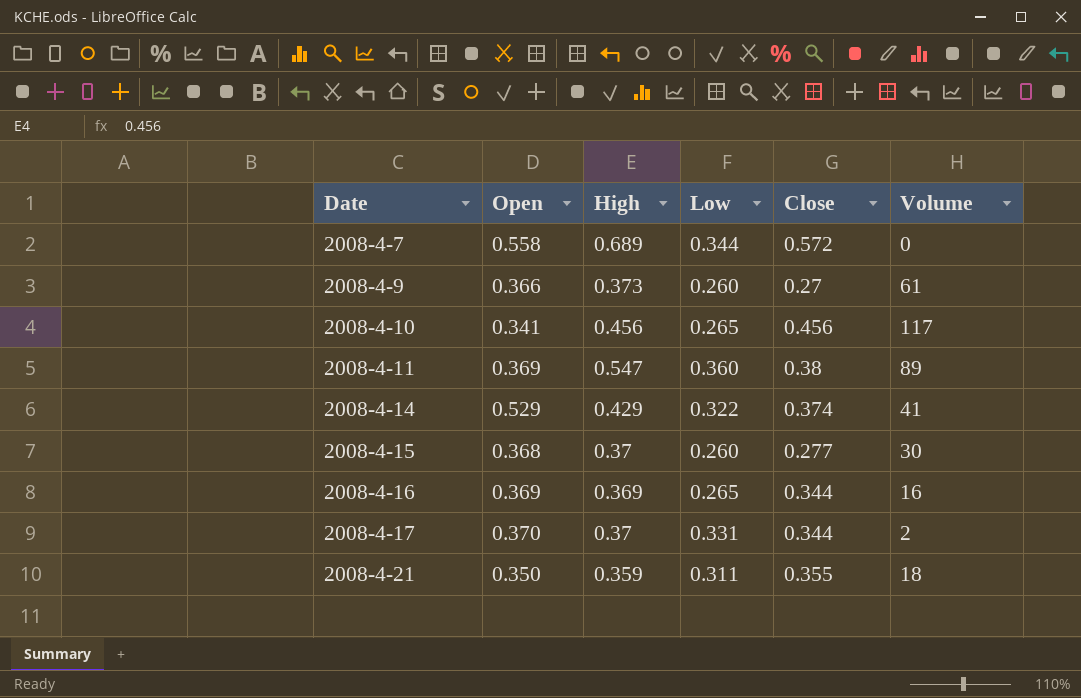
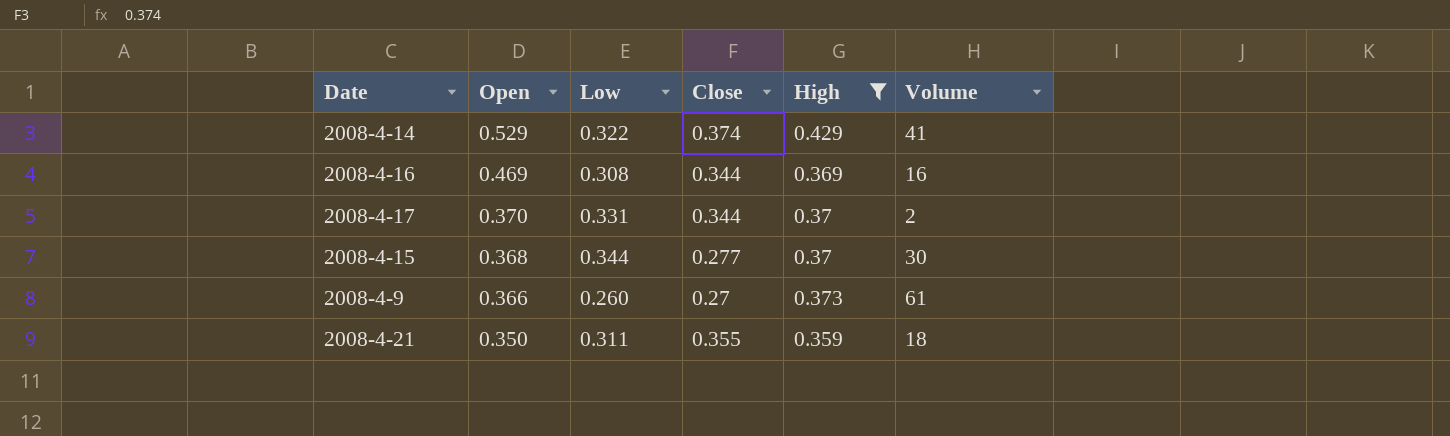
filter: none -> High <= 0.429
row order: Date ascending -> Open descending
column High | position: 3 -> 5
2008-4-16 | Open: 0.369 -> 0.469
2008-4-16 | Low: 0.265 -> 0.308
2008-4-15 | Low: 0.260 -> 0.344

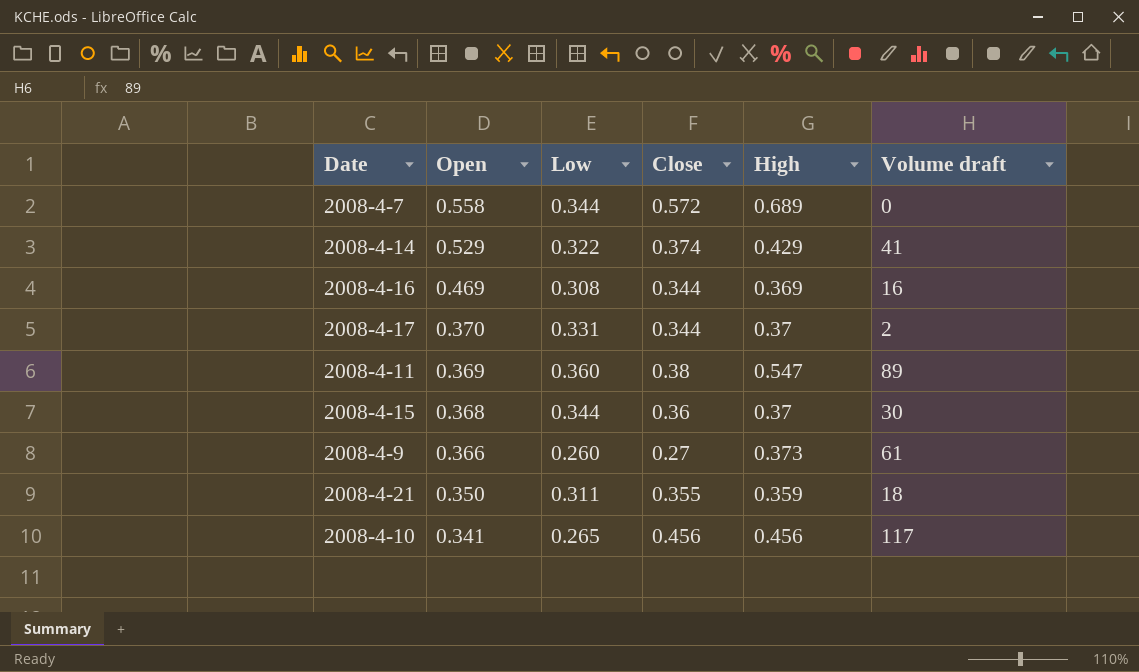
filter: High <= 0.429 -> none
column name: Volume -> Volume draft
2008-4-15 | Close: 0.277 -> 0.36

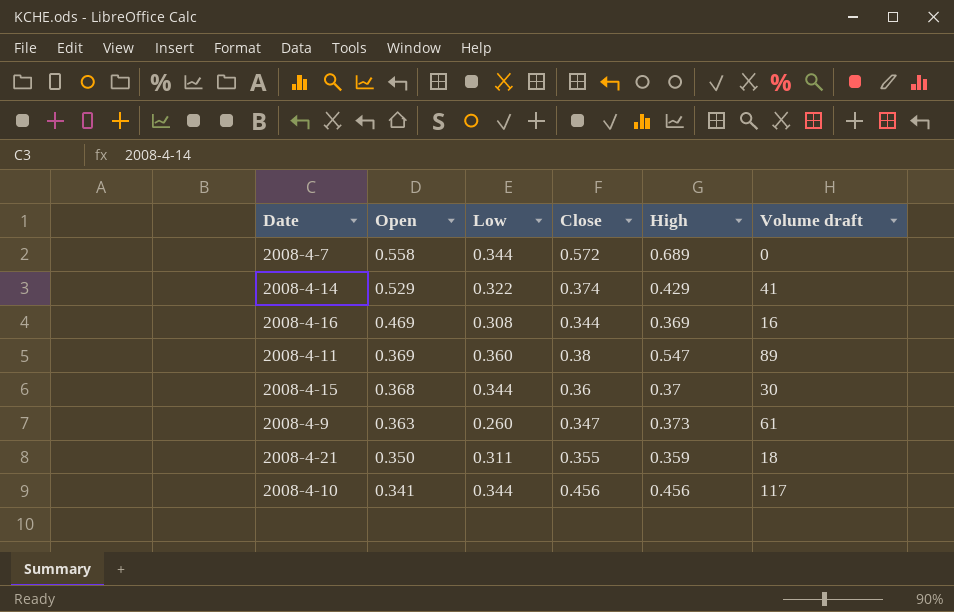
row 2008-4-17: 0.370 | 0.331 | 0.344 | 0.37 | 2 -> none
2008-4-9 | Open: 0.366 -> 0.363
2008-4-9 | Close: 0.27 -> 0.347
2008-4-10 | Low: 0.265 -> 0.344

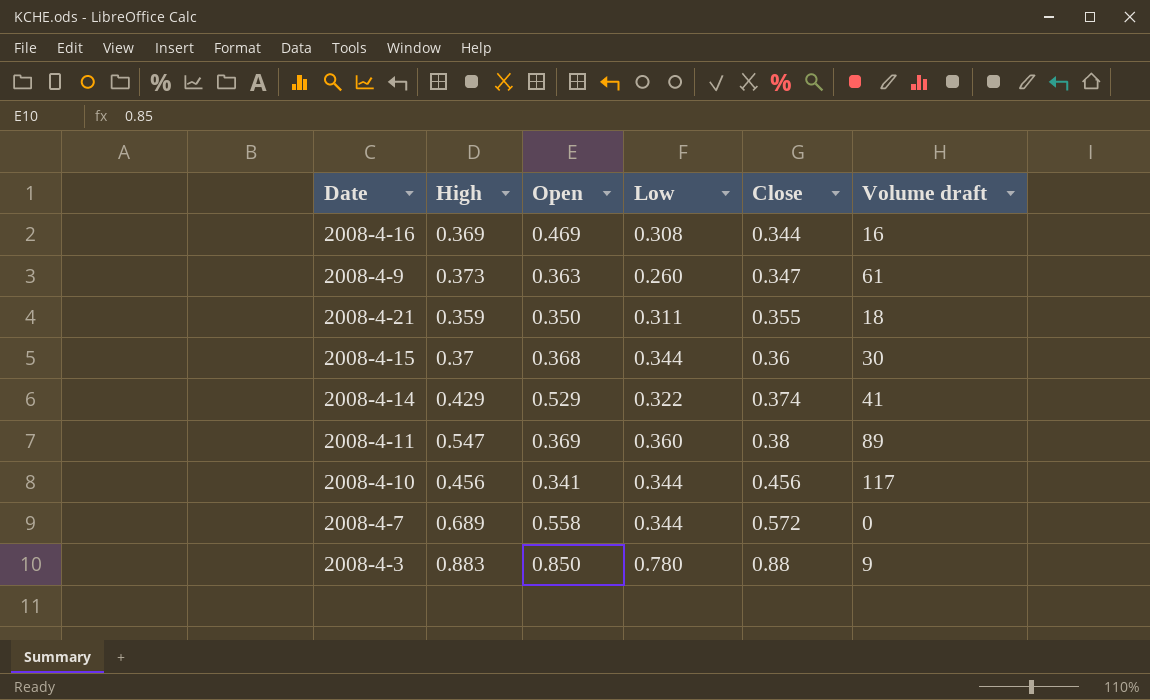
row order: Open descending -> Close ascending
column High | position: 5 -> 2
row 2008-4-3: none -> 0.883 | 0.850 | 0.780 | 0.88 | 9

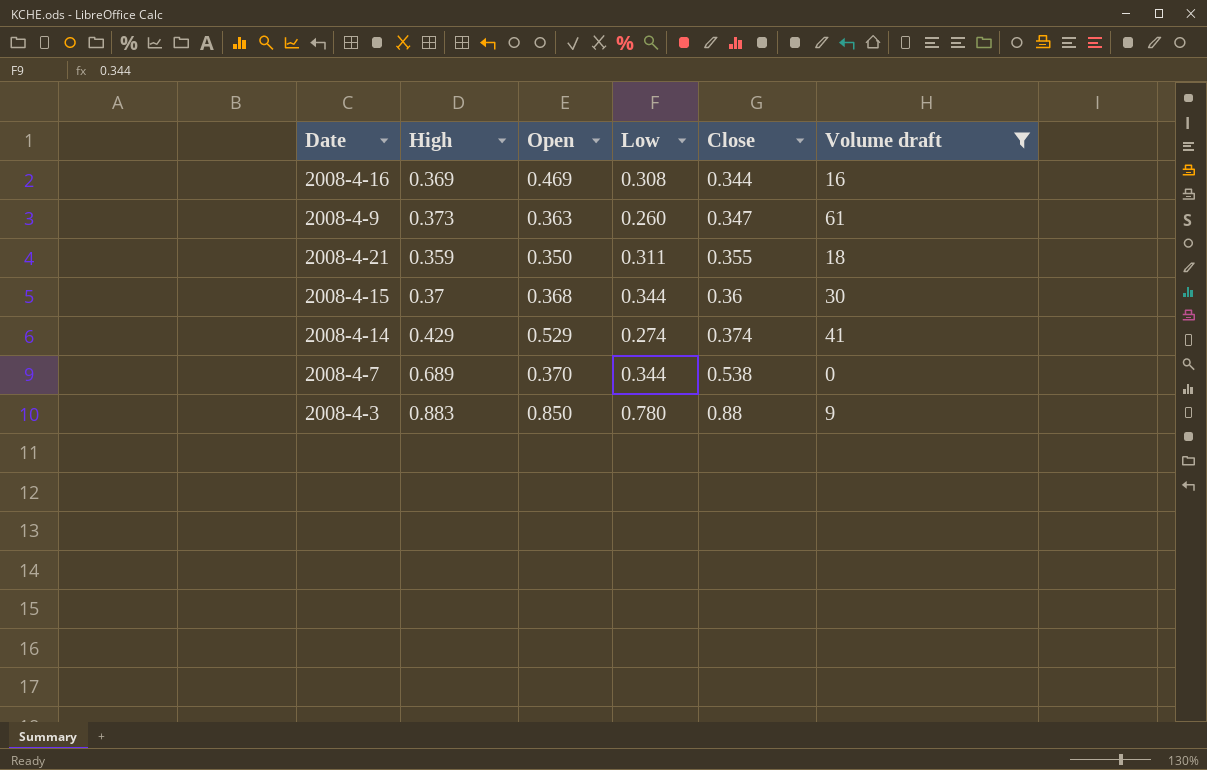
filter: none -> Volume draft <= 61
2008-4-14 | Low: 0.322 -> 0.274
2008-4-7 | Open: 0.558 -> 0.370
2008-4-7 | Close: 0.572 -> 0.538

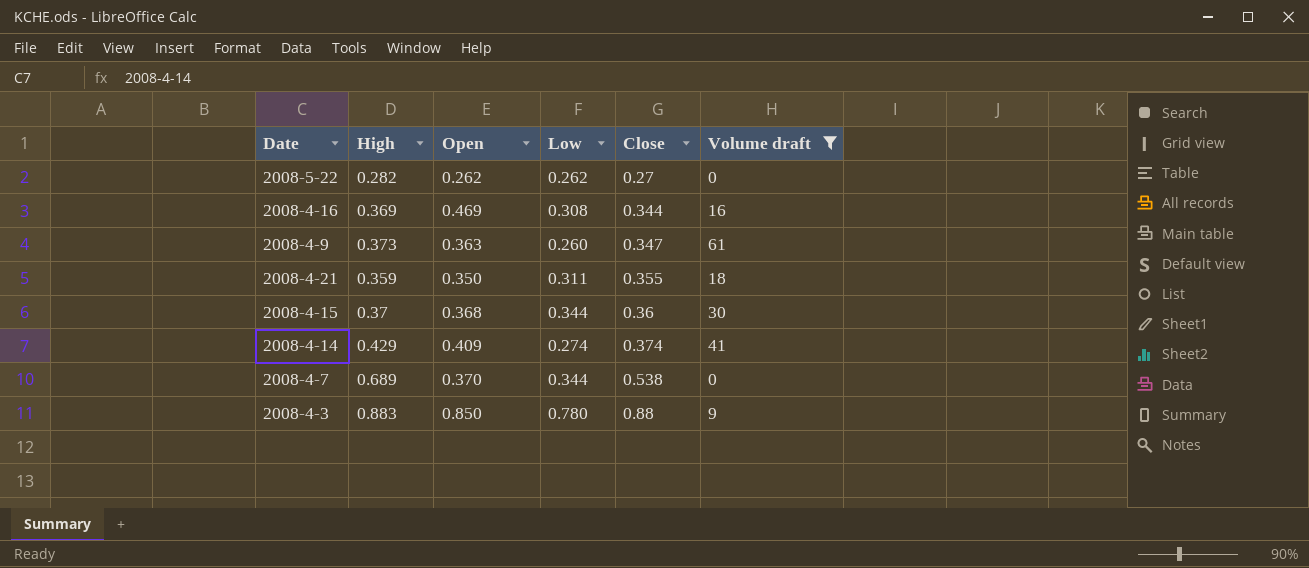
row 2008-5-22: none -> 0.282 | 0.262 | 0.262 | 0.27 | 0
2008-4-14 | Open: 0.529 -> 0.409

